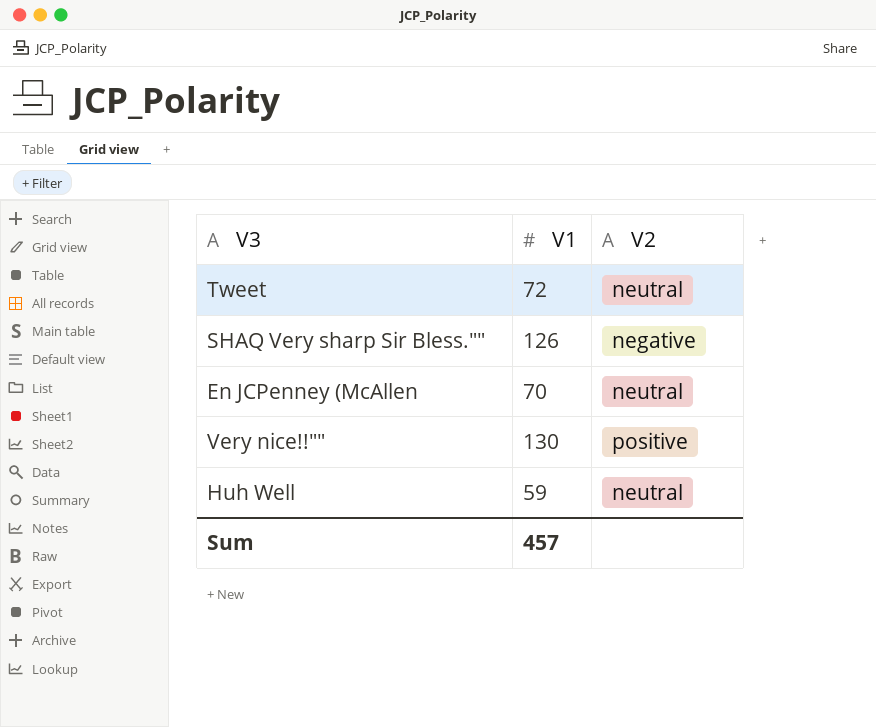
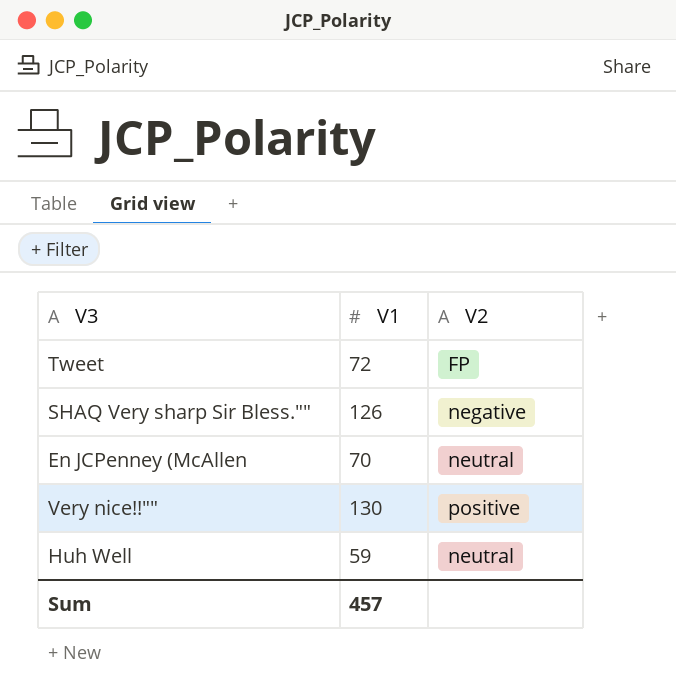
Tweet | V2: neutral -> FP

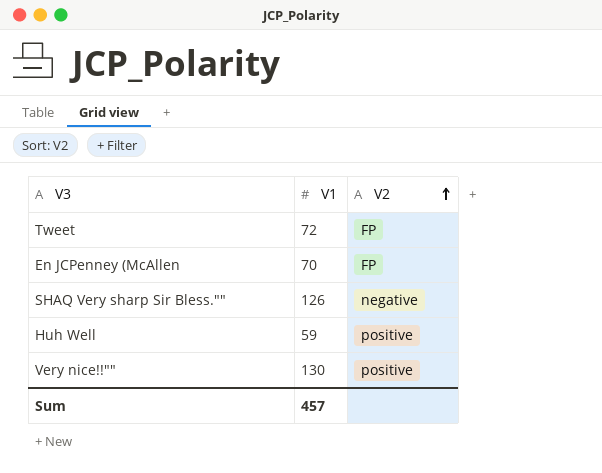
row order: none -> V2 ascending
En JCPenney (McAllen | V2: neutral -> FP
Huh Well | V2: neutral -> positive

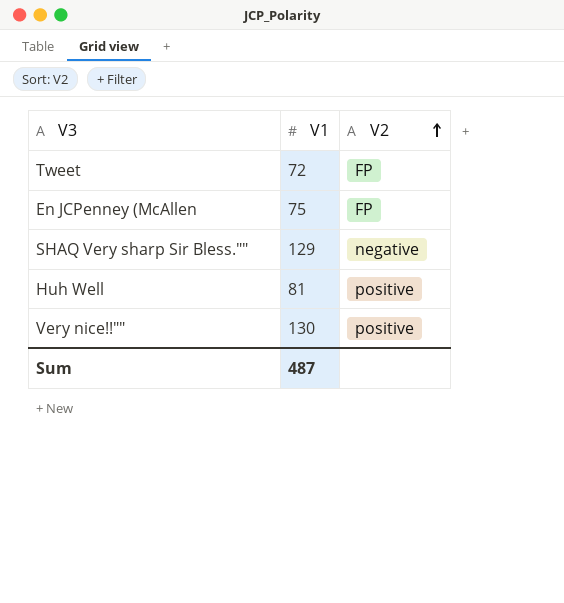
En JCPenney (McAllen | V1: 70 -> 75
SHAQ Very sharp Sir Bless."" | V1: 126 -> 129
Huh Well | V1: 59 -> 81
Sum | V1: 457 -> 487

